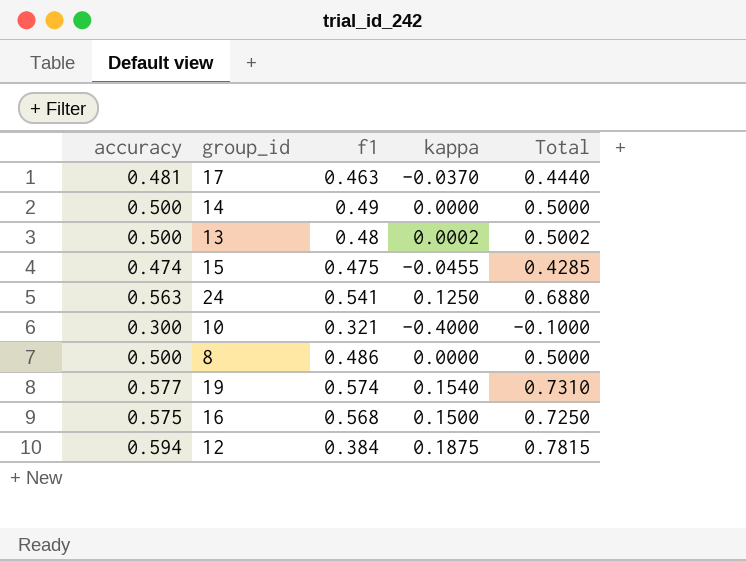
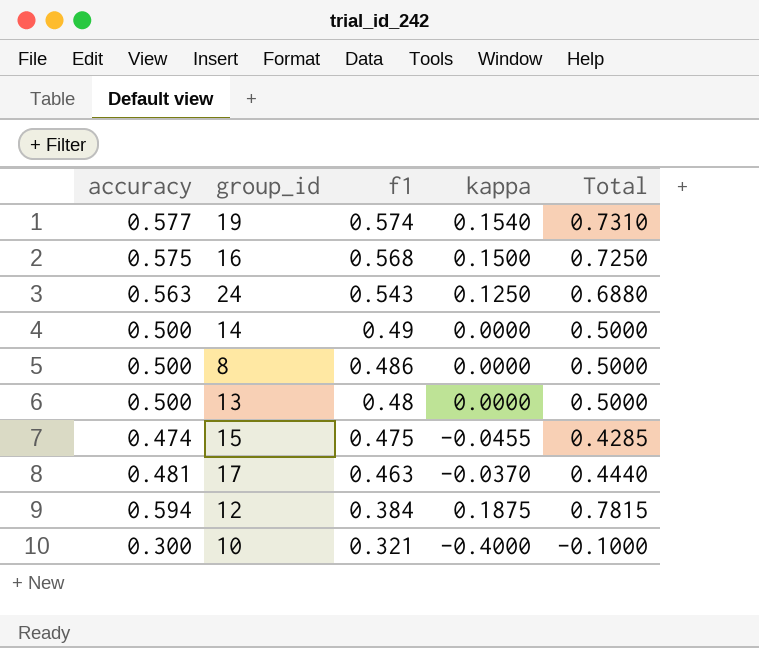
row order: none -> f1 descending
24 | f1: 0.541 -> 0.543
13 | kappa: 0.0002 -> 0.0000
13 | Total: 0.5002 -> 0.5000

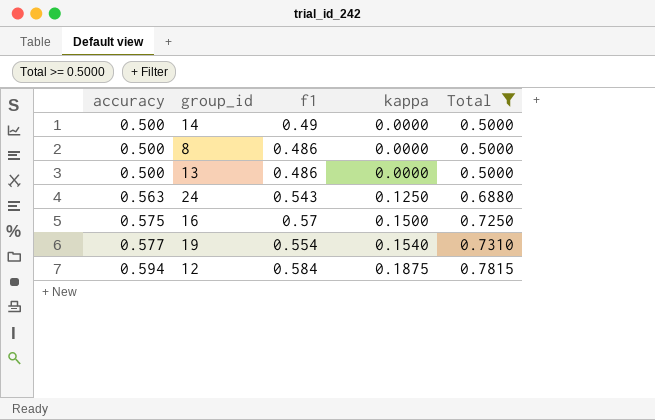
filter: none -> Total >= 0.5000
row order: f1 descending -> accuracy ascending
13 | f1: 0.48 -> 0.486
16 | f1: 0.568 -> 0.57
19 | f1: 0.574 -> 0.554
12 | f1: 0.384 -> 0.584

